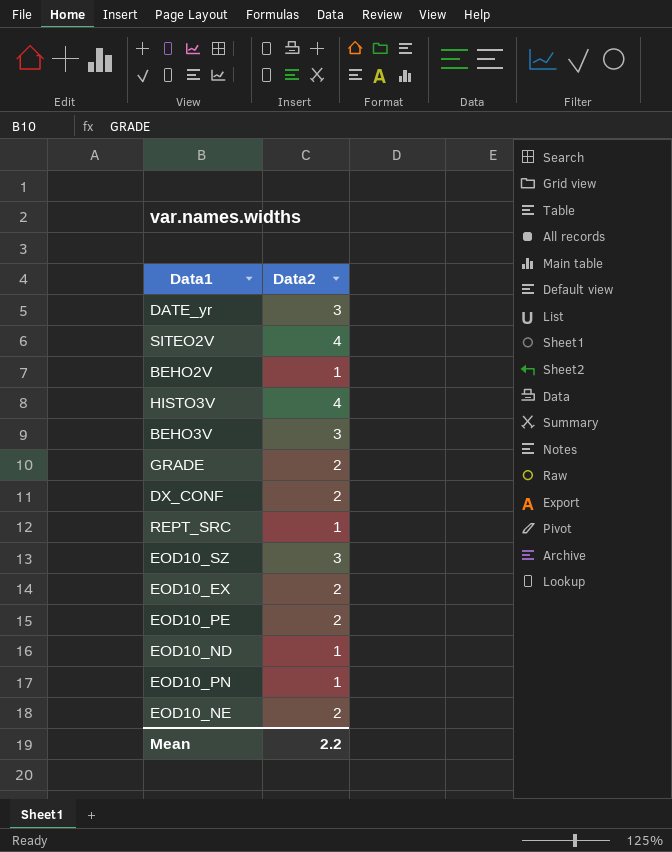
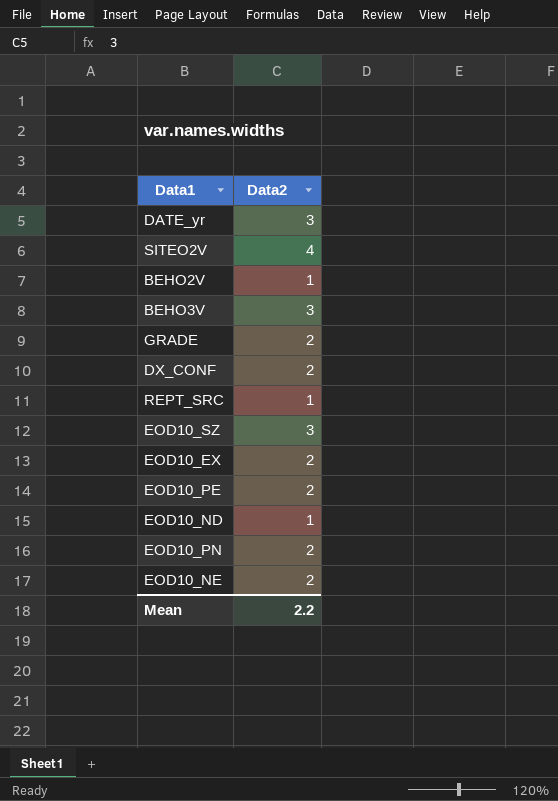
row HISTO3V: 4 -> none
EOD10_PN | Data2: 1 -> 2

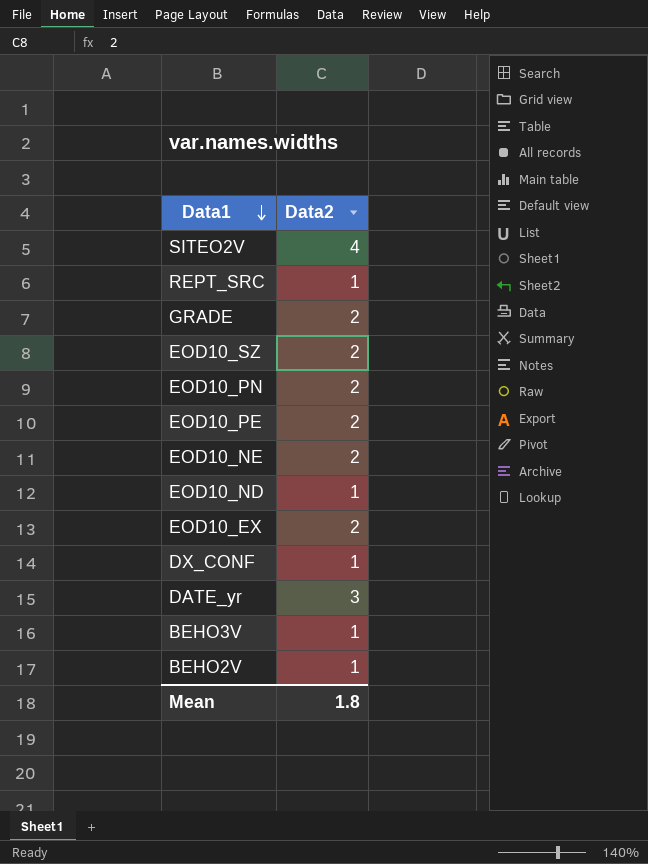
row order: none -> Data1 descending
EOD10_SZ | Data2: 3 -> 2
DX_CONF | Data2: 2 -> 1
BEHO3V | Data2: 3 -> 1
Mean | Data2: 2.2 -> 1.8

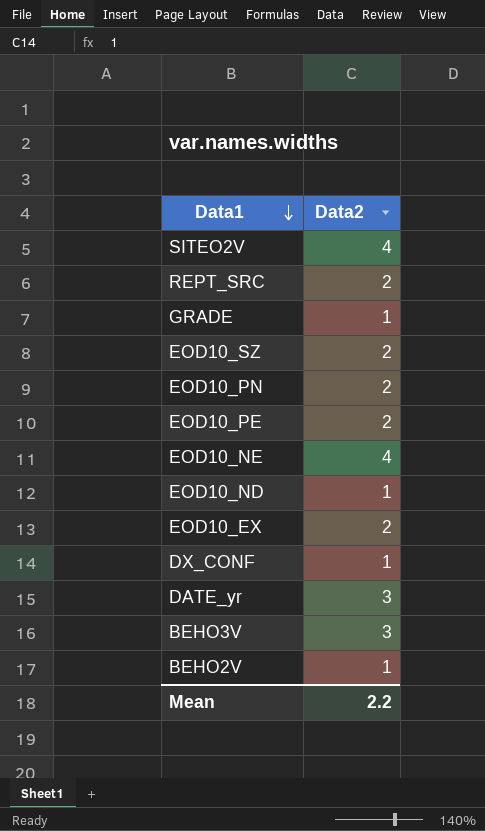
REPT_SRC | Data2: 1 -> 2
GRADE | Data2: 2 -> 1
EOD10_NE | Data2: 2 -> 4
BEHO3V | Data2: 1 -> 3
Mean | Data2: 1.8 -> 2.2

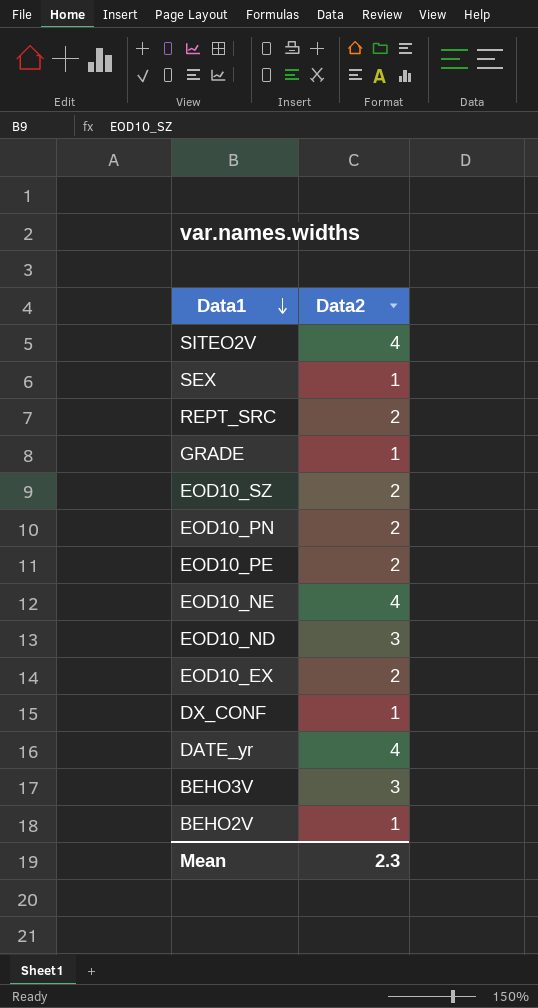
row SEX: none -> 1
EOD10_ND | Data2: 1 -> 3
DATE_yr | Data2: 3 -> 4
Mean | Data2: 2.2 -> 2.3

